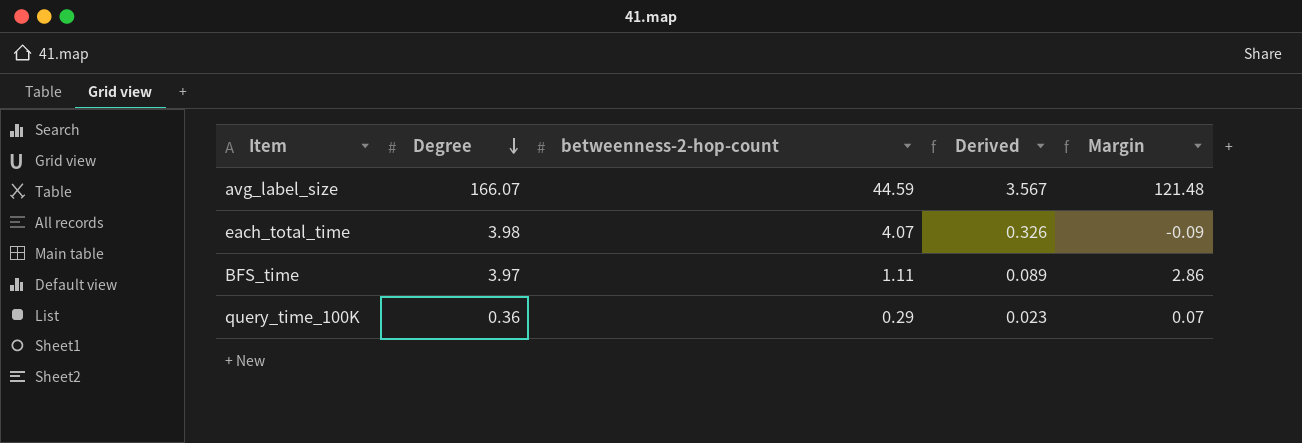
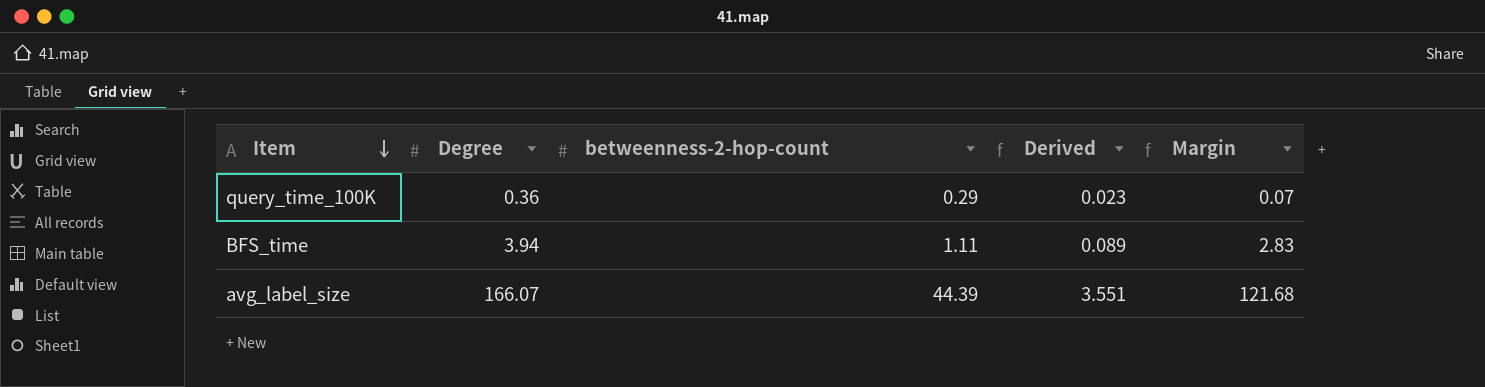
row order: Degree descending -> Item descending
row each_total_time: 3.98 | 4.07 | 0.326 | -0.09 -> none
BFS_time | Degree: 3.97 -> 3.94
BFS_time | Margin: 2.86 -> 2.83
avg_label_size | betweenness-2-hop-count: 44.59 -> 44.39
avg_label_size | Derived: 3.567 -> 3.551
avg_label_size | Margin: 121.48 -> 121.68

